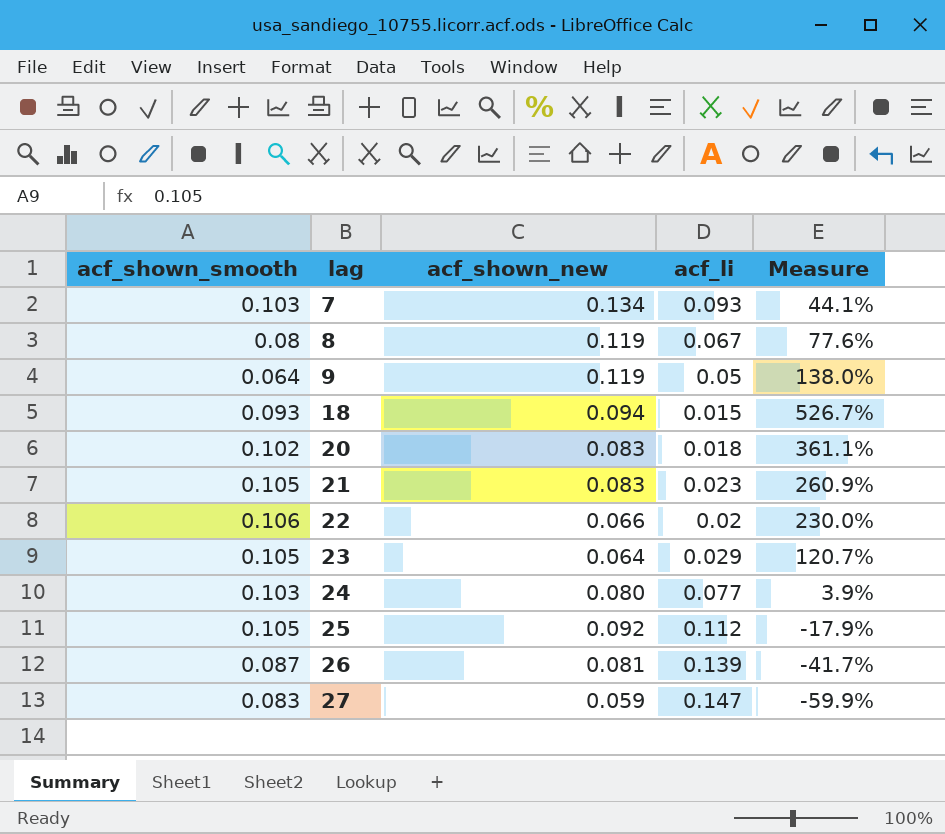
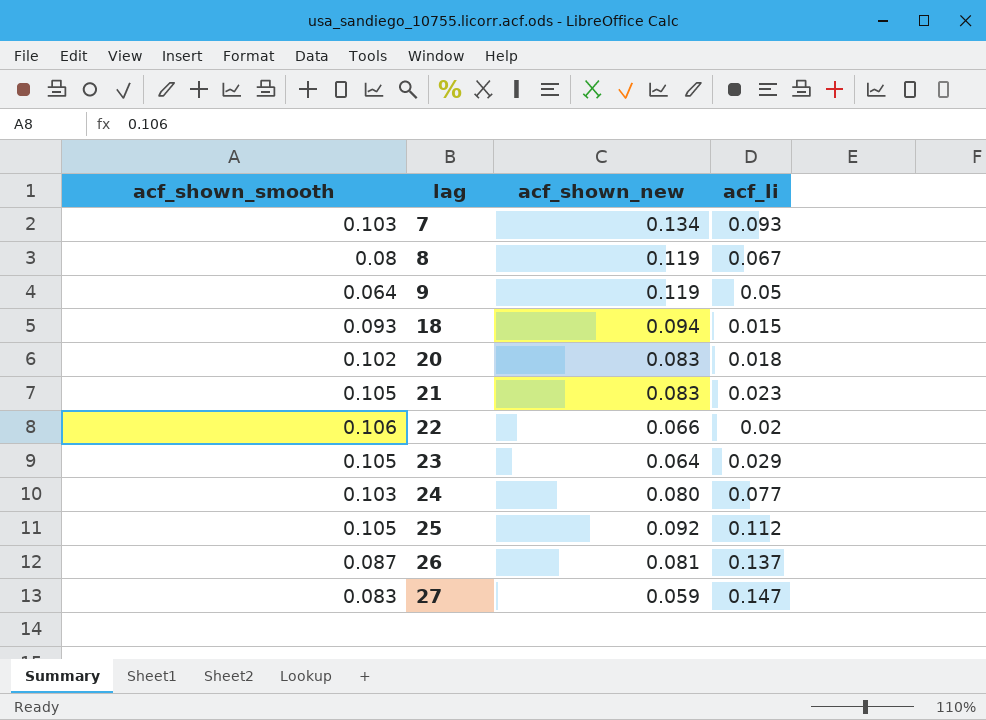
column Measure | formula: ([acf_shown_new] - [acf_li]) / [acf_li] -> none
26 | acf_li: 0.139 -> 0.137

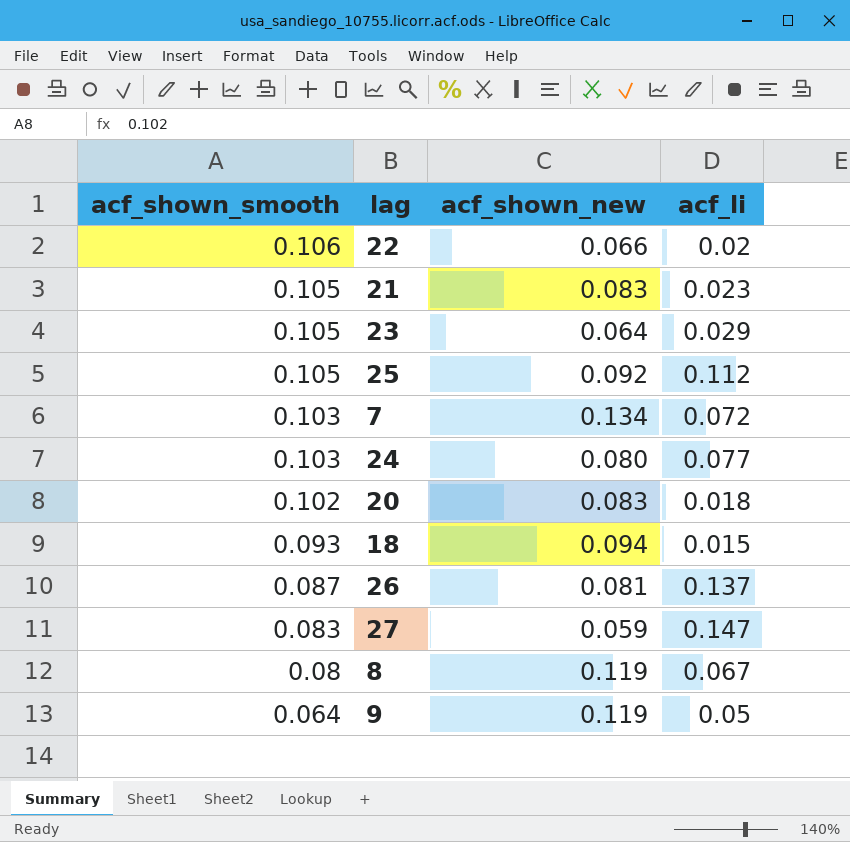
row order: lag ascending -> acf_shown_smooth descending
7 | acf_li: 0.093 -> 0.072

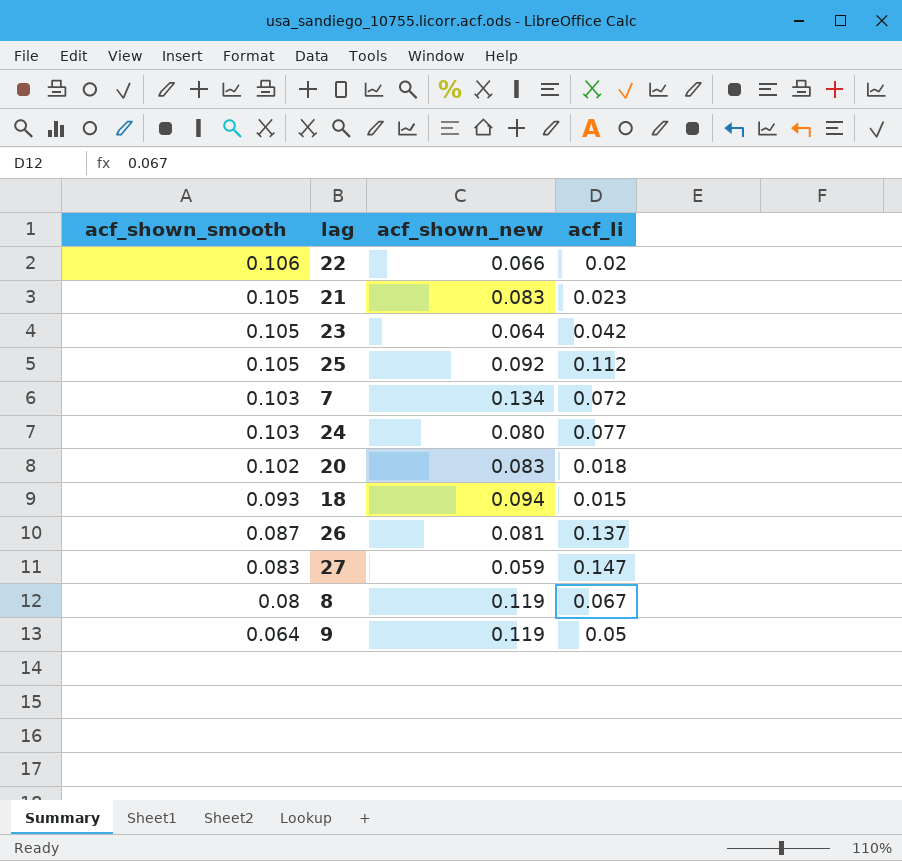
23 | acf_li: 0.029 -> 0.042

